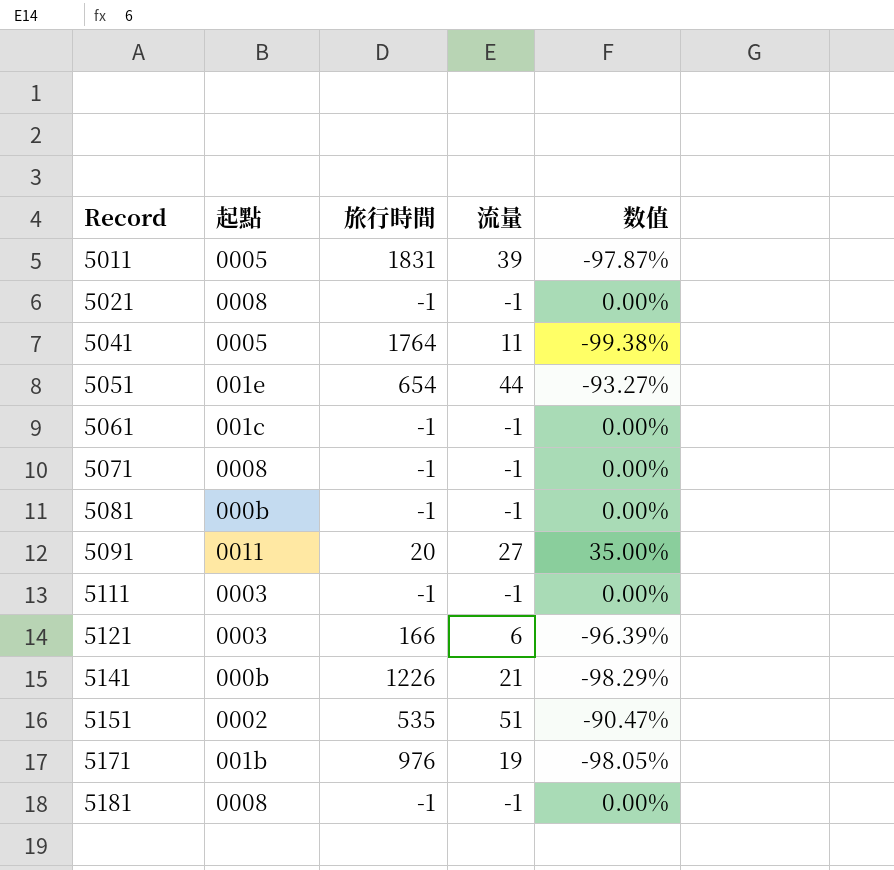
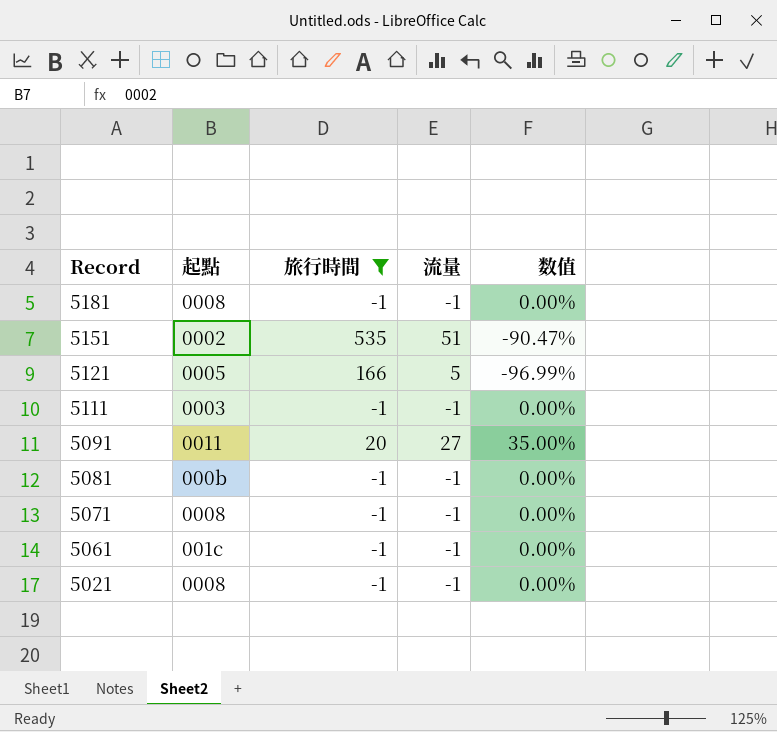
filter: none -> 旅行時間 <= 535
row order: Record ascending -> Record descending
5121 | 起點: 0003 -> 0005
5121 | 流量: 6 -> 5
5121 | 数值: -96.39% -> -96.99%

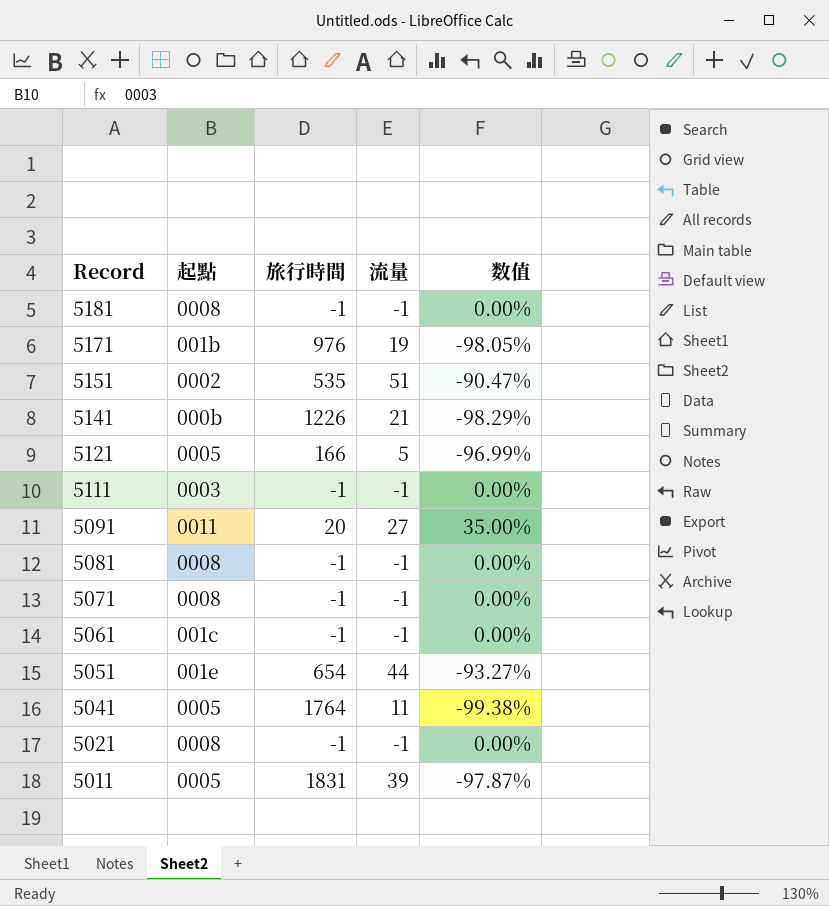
filter: 旅行時間 <= 535 -> none
5081 | 起點: 000b -> 0008

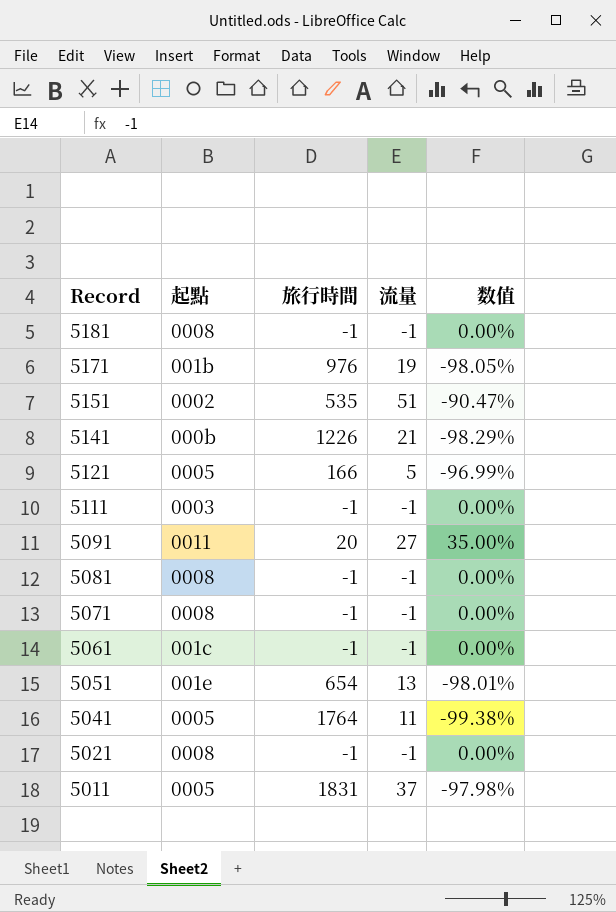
5051 | 流量: 44 -> 13
5051 | 数值: -93.27% -> -98.01%
5011 | 流量: 39 -> 37
5011 | 数值: -97.87% -> -97.98%

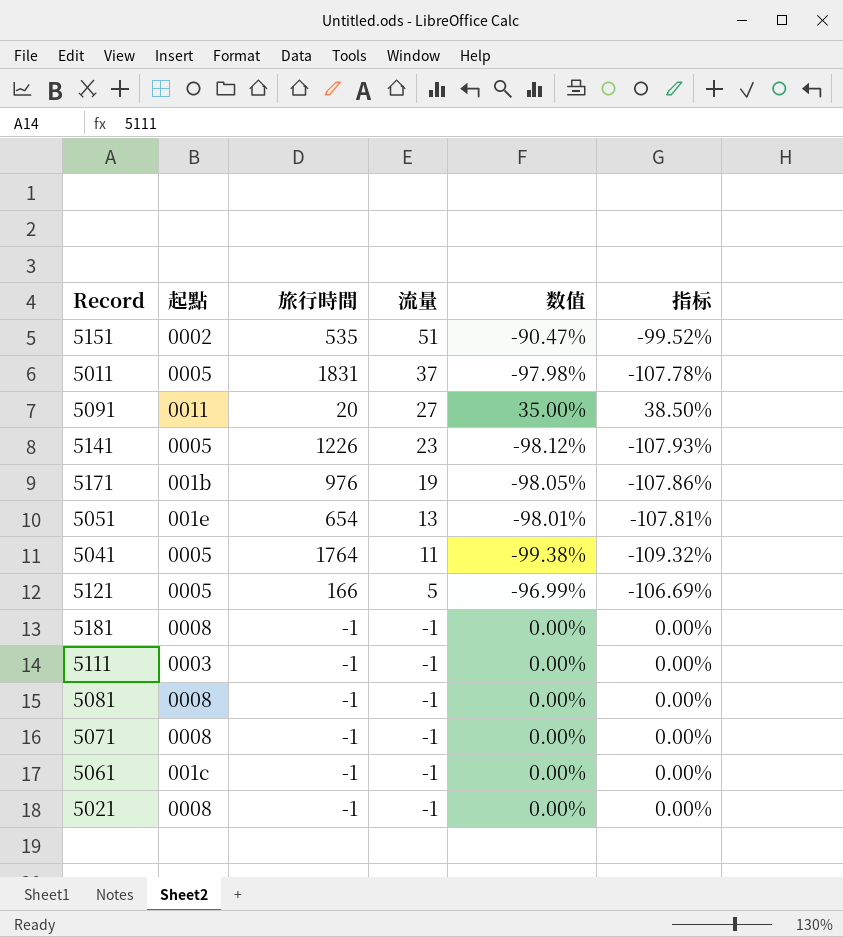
row order: Record descending -> 流量 descending
column 指标 | formula: none -> [数值] * 1.1
5141 | 起點: 000b -> 0005
5141 | 流量: 21 -> 23
5141 | 数值: -98.29% -> -98.12%

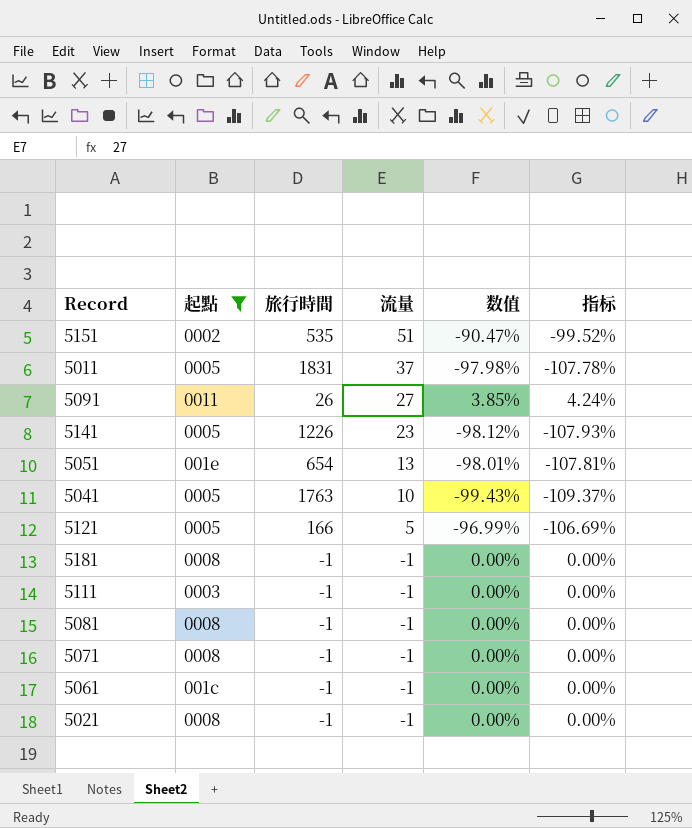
filter: none -> 起點 != 001b
5091 | 旅行時間: 20 -> 26
5091 | 数值: 35.00% -> 3.85%
5091 | 指标: 38.50% -> 4.24%
5041 | 旅行時間: 1764 -> 1763
5041 | 流量: 11 -> 10
5041 | 数值: -99.38% -> -99.43%
5041 | 指标: -109.32% -> -109.37%

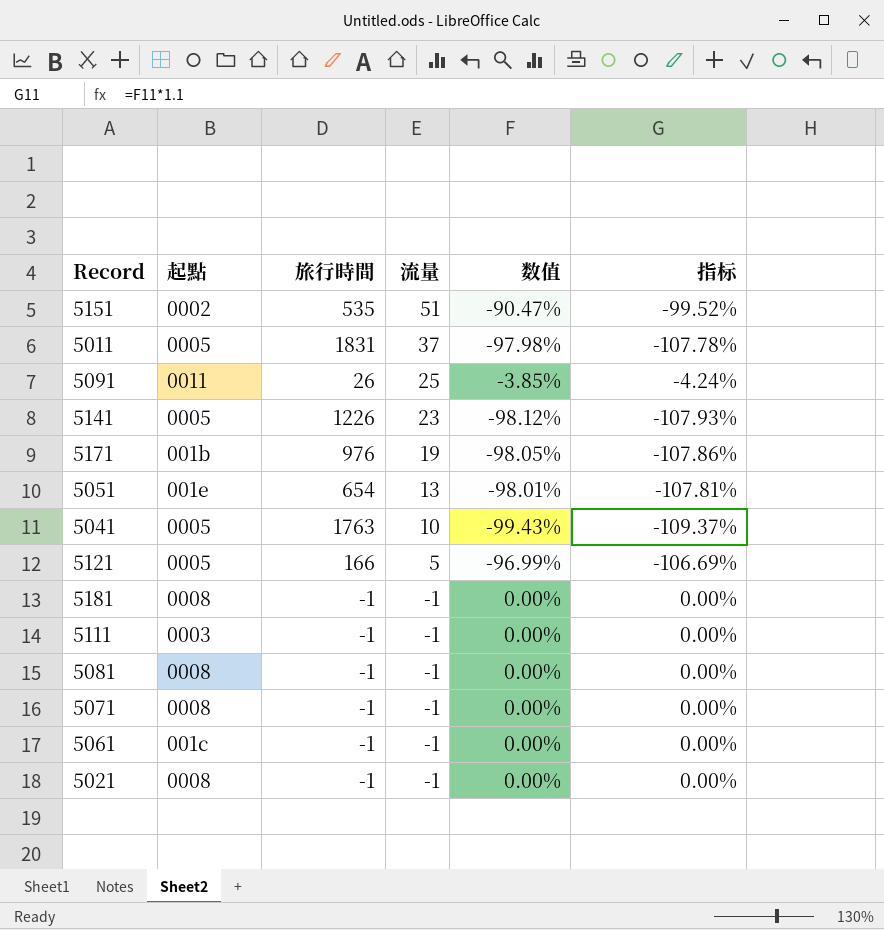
filter: 起點 != 001b -> none
5091 | 流量: 27 -> 25
5091 | 数值: 3.85% -> -3.85%
5091 | 指标: 4.24% -> -4.24%

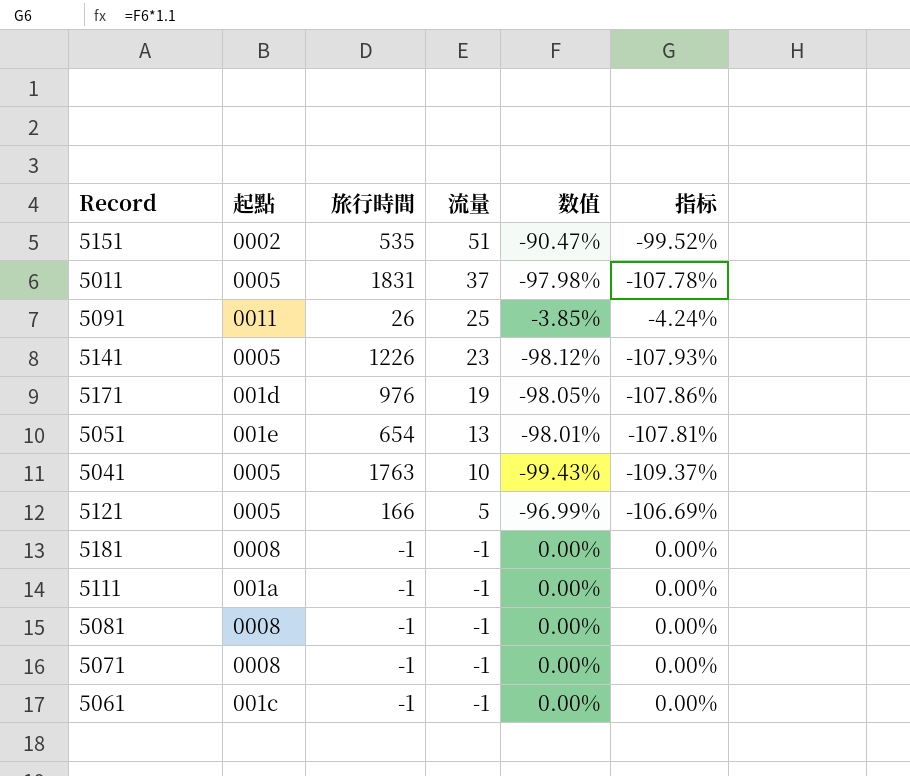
row 5021: 0008 | -1 | -1 | 0.00% | 0.00% -> none
5171 | 起點: 001b -> 001d
5111 | 起點: 0003 -> 001a

